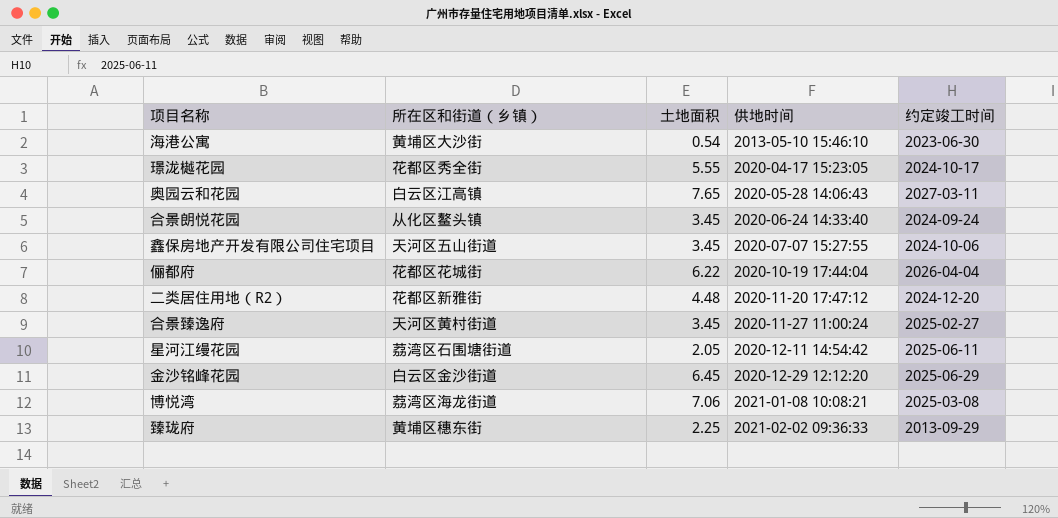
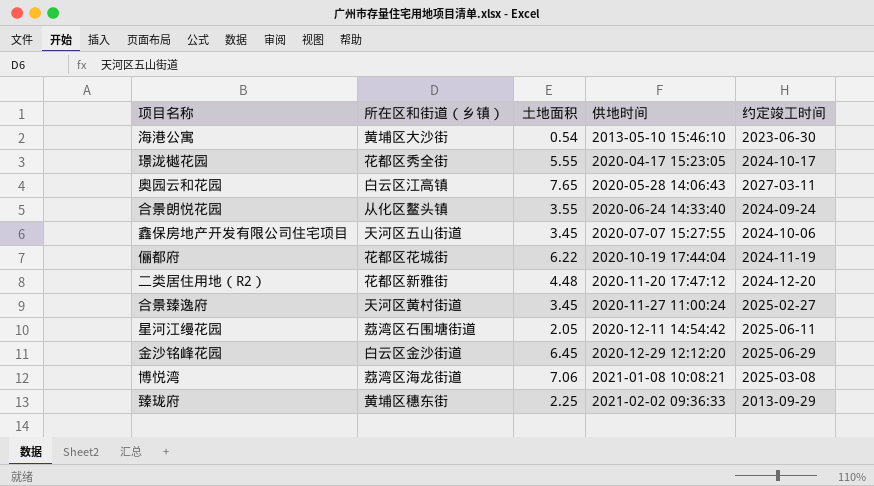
合景朗悦花园 | 土地面积: 3.45 -> 3.55
俪都府 | 约定竣工时间: 2026-04-04 -> 2024-11-19

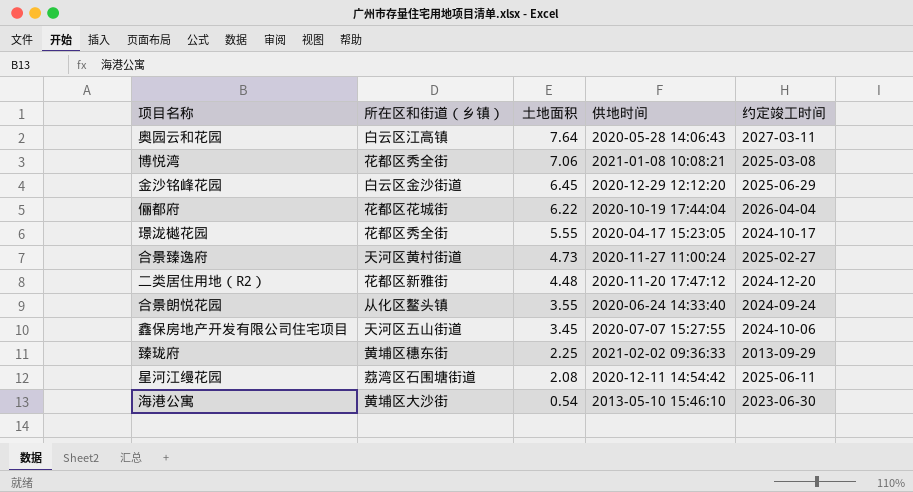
row order: 供地时间 ascending -> 土地面积 descending
奥园云和花园 | 土地面积: 7.65 -> 7.64
博悦湾 | 所在区和街道（乡镇）: 荔湾区海龙街道 -> 花都区秀全街
俪都府 | 约定竣工时间: 2024-11-19 -> 2026-04-04
合景臻逸府 | 土地面积: 3.45 -> 4.73
星河江缦花园 | 土地面积: 2.05 -> 2.08

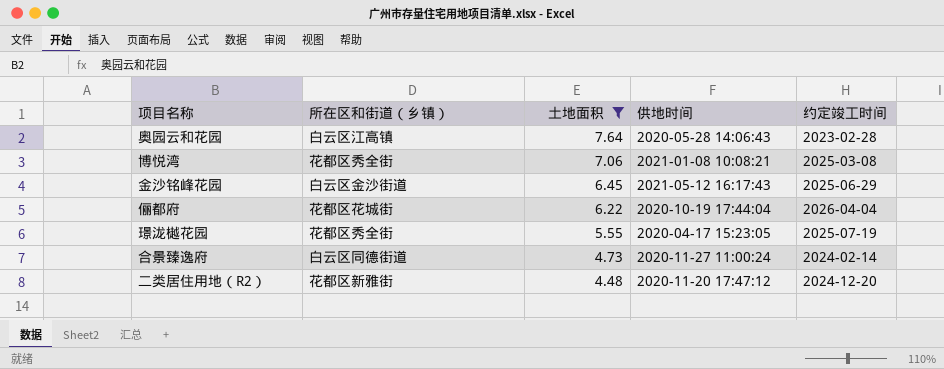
filter: none -> 土地面积 >= 4.48
奥园云和花园 | 约定竣工时间: 2027-03-11 -> 2023-02-28
金沙铭峰花园 | 供地时间: 2020-12-29 12:12:20 -> 2021-05-12 16:17:43
璟泷樾花园 | 约定竣工时间: 2024-10-17 -> 2025-07-19
合景臻逸府 | 所在区和街道（乡镇）: 天河区黄村街道 -> 白云区同德街道
合景臻逸府 | 约定竣工时间: 2025-02-27 -> 2024-02-14

